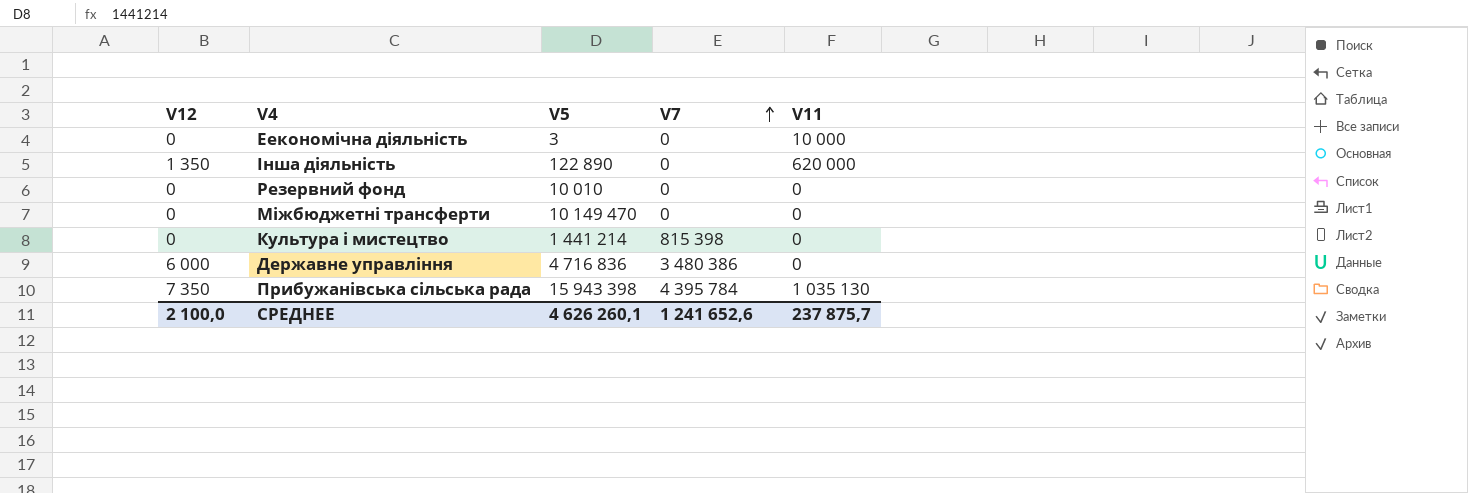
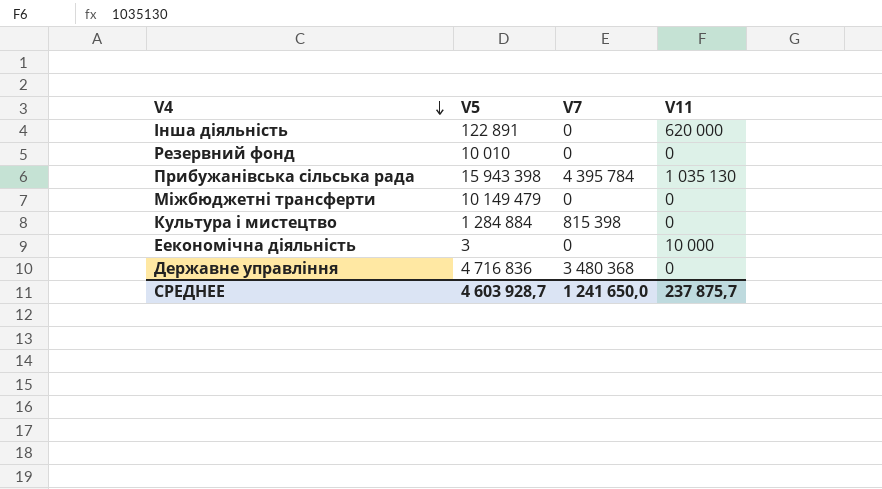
row order: V7 ascending -> V4 descending
column V12 | position: 1 -> none
Інша діяльність | V5: 122 890 -> 122 891
Міжбюджетні трансферти | V5: 10 149 470 -> 10 149 479
Культура і мистецтво | V5: 1 441 214 -> 1 284 884
Державне управління | V7: 3 480 386 -> 3 480 368
СРЕДНЕЕ | V5: 4 626 260,1 -> 4 603 928,7
СРЕДНЕЕ | V7: 1 241 652,6 -> 1 241 650,0

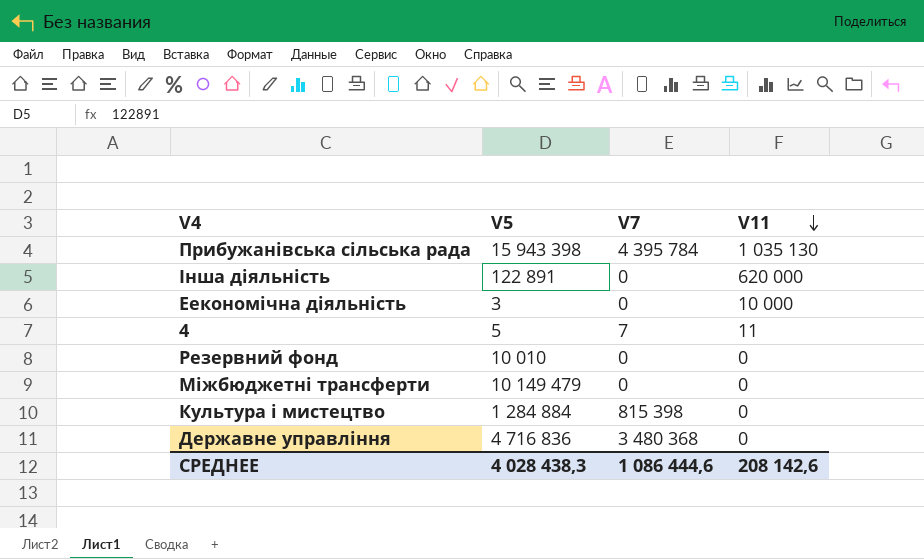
row order: V4 descending -> V11 descending
row 4: none -> 5 | 7 | 11
СРЕДНЕЕ | V5: 4 603 928,7 -> 4 028 438,3
СРЕДНЕЕ | V7: 1 241 650,0 -> 1 086 444,6
СРЕДНЕЕ | V11: 237 875,7 -> 208 142,6

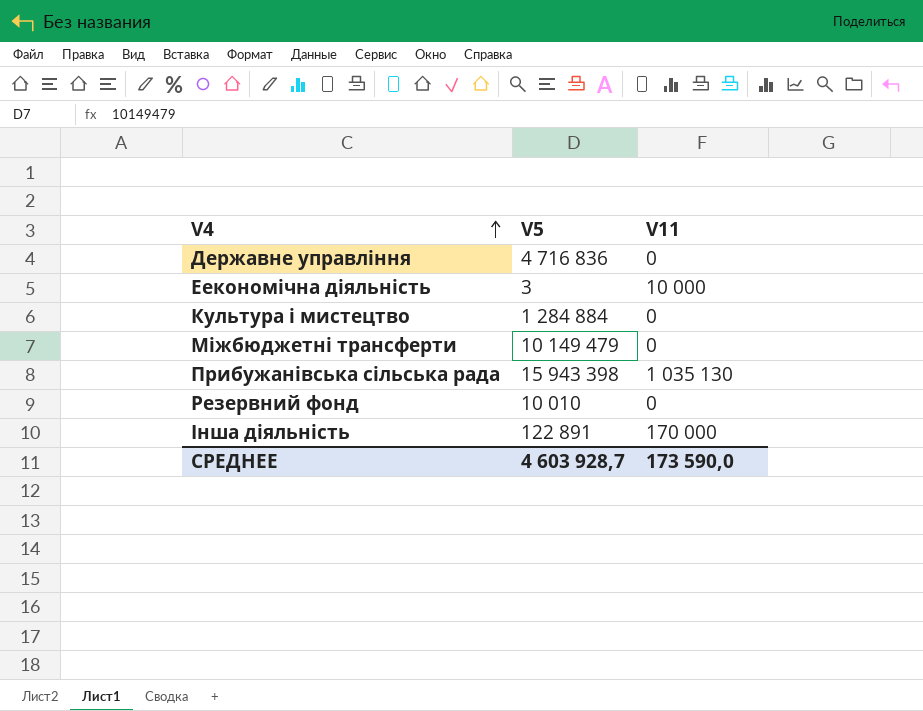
row order: V11 descending -> V4 ascending
column V7 | position: 3 -> none
row 4: 5 | 7 | 11 -> none
Інша діяльність | V11: 620 000 -> 170 000
СРЕДНЕЕ | V5: 4 028 438,3 -> 4 603 928,7
СРЕДНЕЕ | V11: 208 142,6 -> 173 590,0

